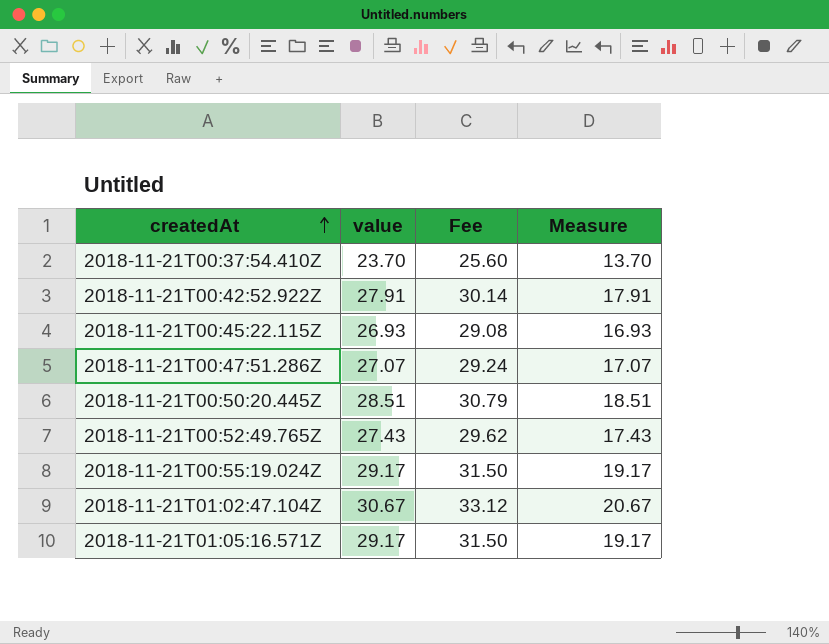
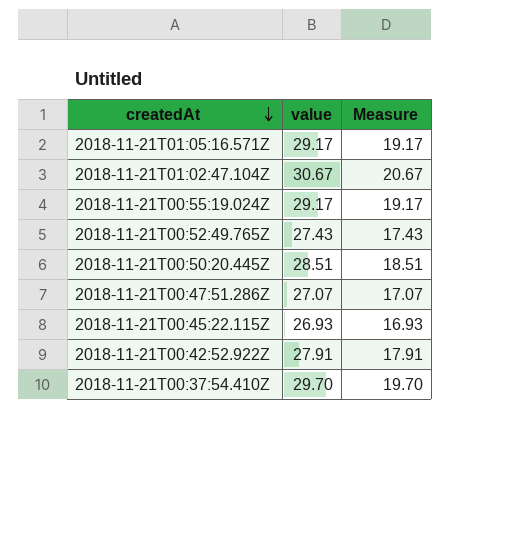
row order: createdAt ascending -> createdAt descending
column Fee | formula: [value] * 1.08 -> none
2018-11-21T00:37:54.410Z | value: 23.70 -> 29.70
2018-11-21T00:37:54.410Z | Measure: 13.70 -> 19.70

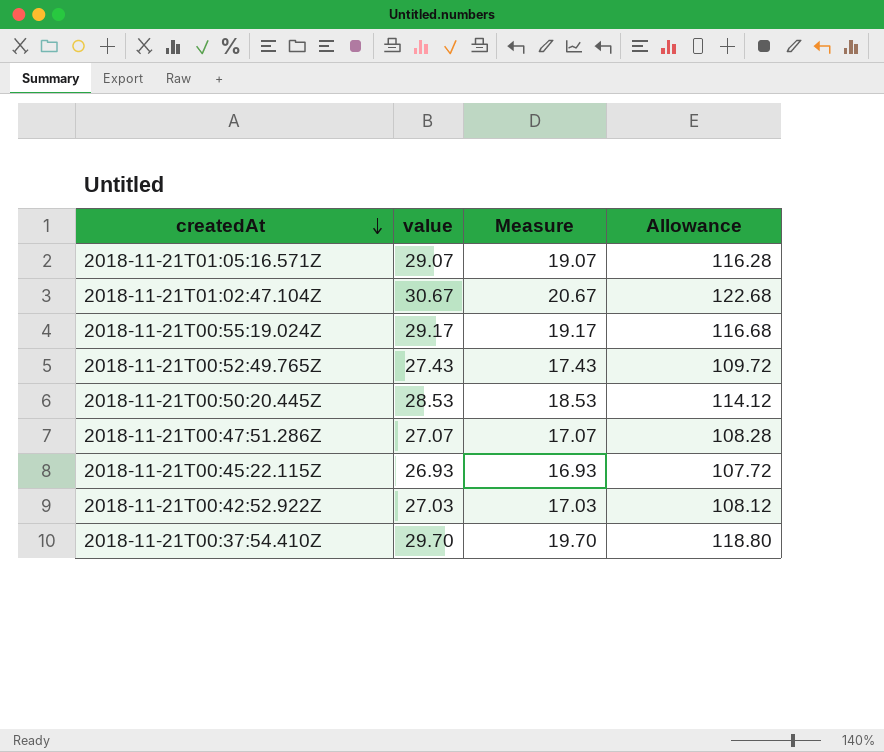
column Allowance | formula: none -> [value] * 4
2018-11-21T01:05:16.571Z | value: 29.17 -> 29.07
2018-11-21T01:05:16.571Z | Measure: 19.17 -> 19.07
2018-11-21T00:50:20.445Z | value: 28.51 -> 28.53
2018-11-21T00:50:20.445Z | Measure: 18.51 -> 18.53
2018-11-21T00:42:52.922Z | value: 27.91 -> 27.03
2018-11-21T00:42:52.922Z | Measure: 17.91 -> 17.03

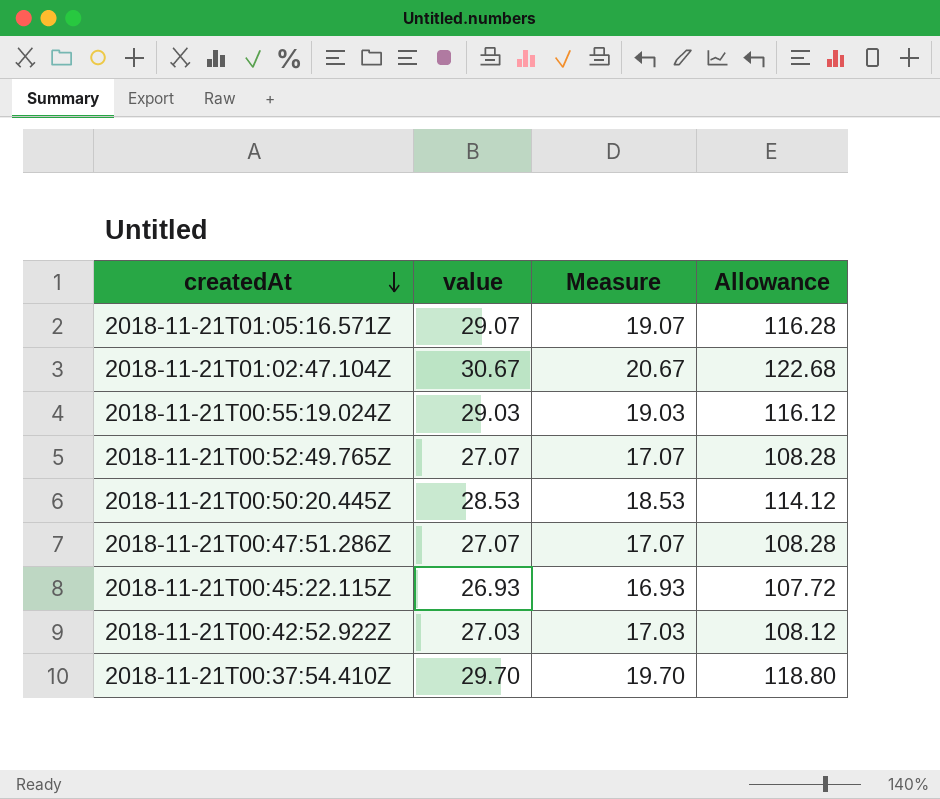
2018-11-21T00:55:19.024Z | value: 29.17 -> 29.03
2018-11-21T00:55:19.024Z | Measure: 19.17 -> 19.03
2018-11-21T00:55:19.024Z | Allowance: 116.68 -> 116.12
2018-11-21T00:52:49.765Z | value: 27.43 -> 27.07
2018-11-21T00:52:49.765Z | Measure: 17.43 -> 17.07
2018-11-21T00:52:49.765Z | Allowance: 109.72 -> 108.28

